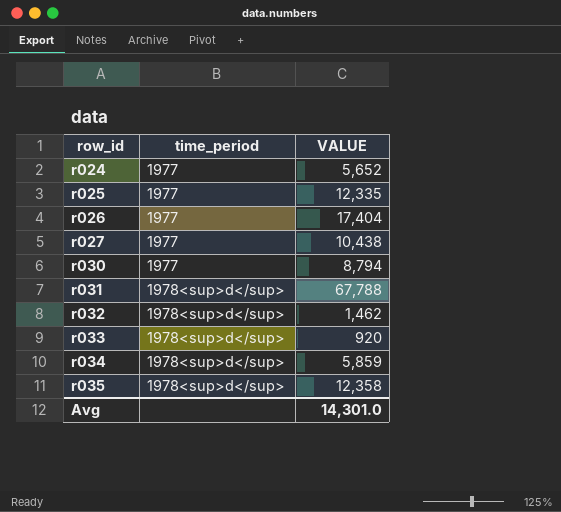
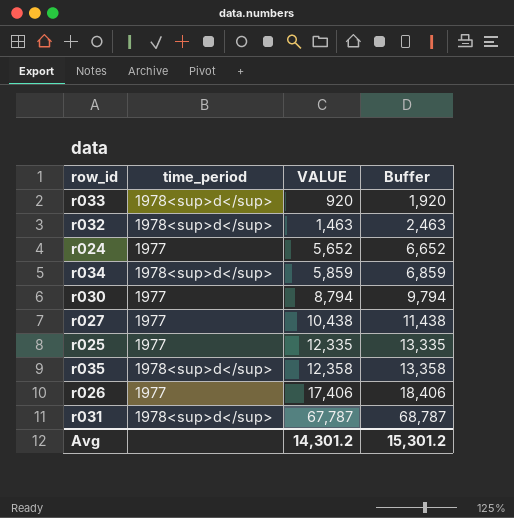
row order: row_id ascending -> VALUE ascending
column Buffer | formula: none -> [VALUE] + 1000
r032 | VALUE: 1,462 -> 1,463
r026 | VALUE: 17,404 -> 17,406
r031 | VALUE: 67,788 -> 67,787
Avg | VALUE: 14,301.0 -> 14,301.2

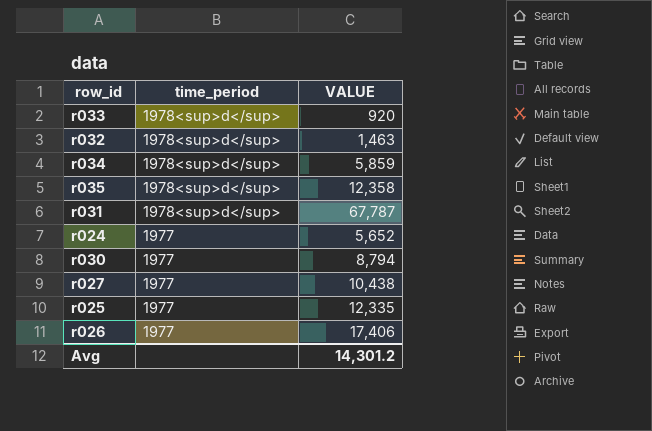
row order: VALUE ascending -> time_period descending
column Buffer | formula: [VALUE] + 1000 -> none

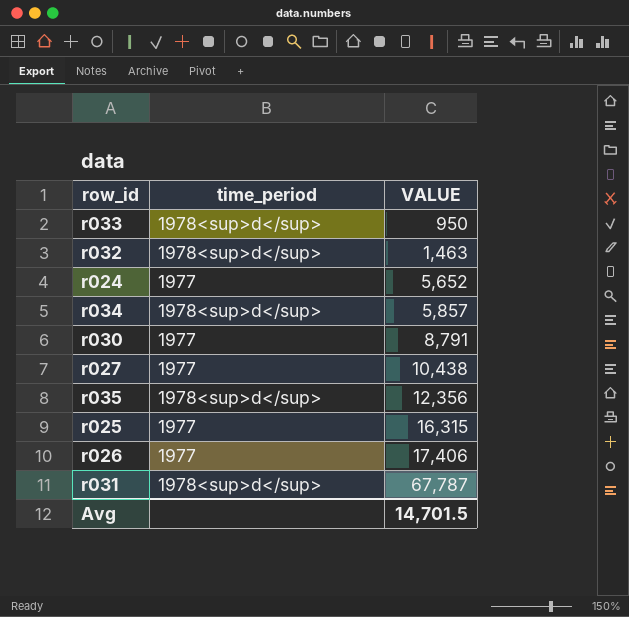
row order: time_period descending -> VALUE ascending
r033 | VALUE: 920 -> 950
r034 | VALUE: 5,859 -> 5,857
r030 | VALUE: 8,794 -> 8,791
r035 | VALUE: 12,358 -> 12,356
r025 | VALUE: 12,335 -> 16,315
Avg | VALUE: 14,301.2 -> 14,701.5

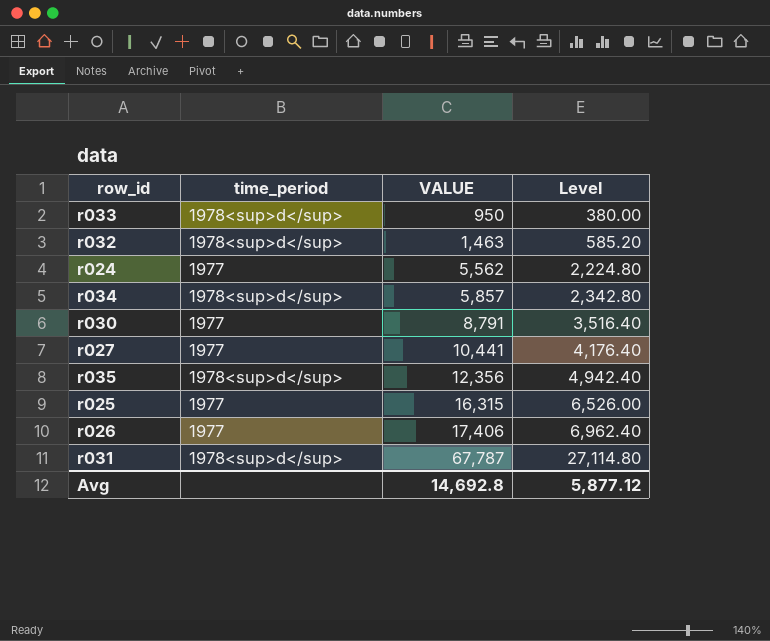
column Level | formula: none -> [VALUE] * 0.4
r024 | VALUE: 5,652 -> 5,562
r027 | VALUE: 10,438 -> 10,441
Avg | VALUE: 14,701.5 -> 14,692.8

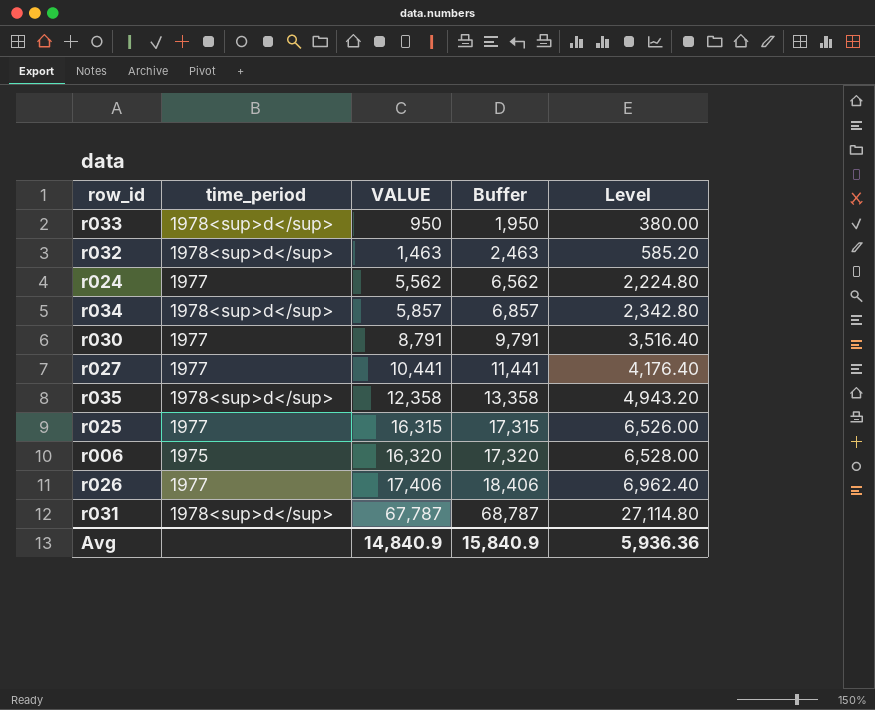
column Buffer | formula: none -> [VALUE] + 1000
r035 | VALUE: 12,356 -> 12,358
r035 | Level: 4,942.40 -> 4,943.20
row r006: none -> 1975 | 16,320 | 17,320 | 6,528.00
Avg | VALUE: 14,692.8 -> 14,840.9
Avg | Level: 5,877.12 -> 5,936.36

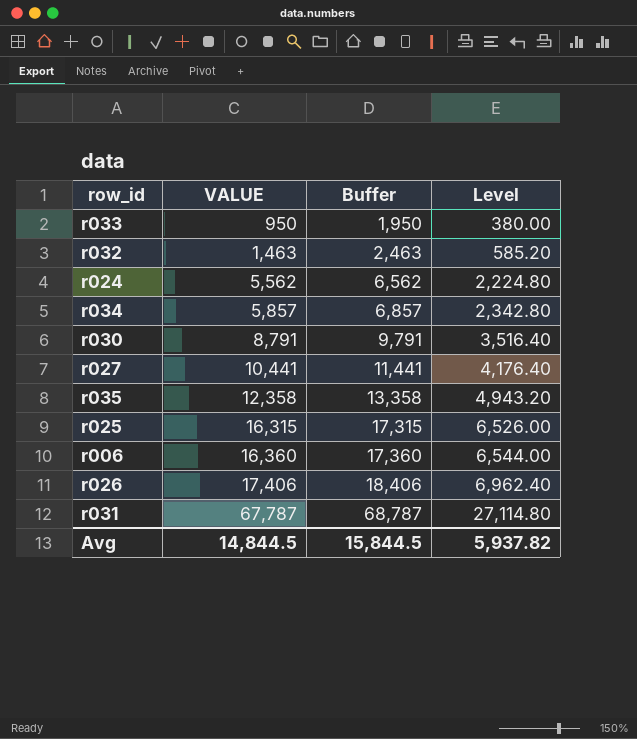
column time_period | position: 2 -> none
r006 | VALUE: 16,320 -> 16,360
r006 | Buffer: 17,320 -> 17,360
r006 | Level: 6,528.00 -> 6,544.00
Avg | VALUE: 14,840.9 -> 14,844.5
Avg | Buffer: 15,840.9 -> 15,844.5
Avg | Level: 5,936.36 -> 5,937.82

